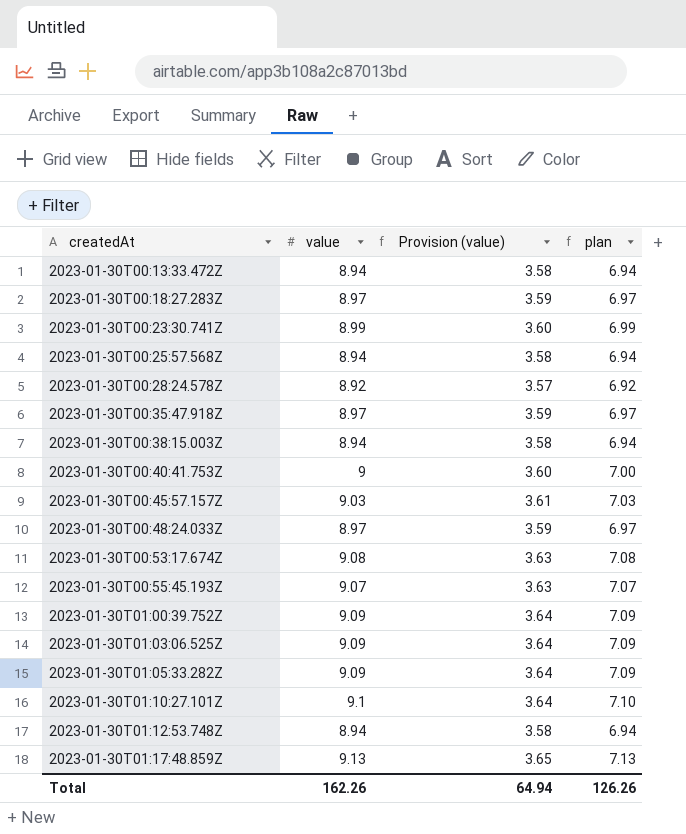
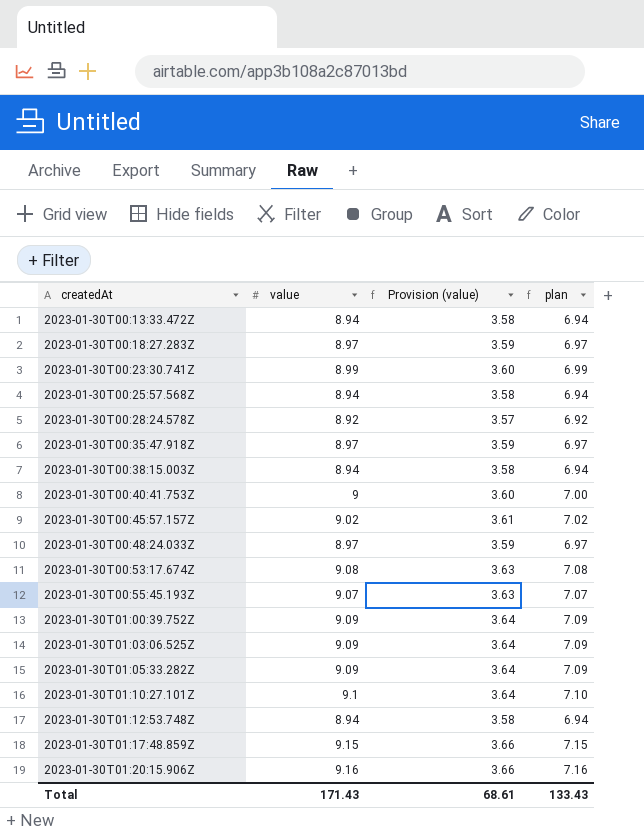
2023-01-30T00:45:57.157Z | value: 9.03 -> 9.02
2023-01-30T00:45:57.157Z | plan: 7.03 -> 7.02
2023-01-30T01:17:48.859Z | value: 9.13 -> 9.15
2023-01-30T01:17:48.859Z | Provision (value): 3.65 -> 3.66
2023-01-30T01:17:48.859Z | plan: 7.13 -> 7.15
row 2023-01-30T01:20:15.906Z: none -> 9.16 | 3.66 | 7.16
Total | value: 162.26 -> 171.43
Total | Provision (value): 64.94 -> 68.61
Total | plan: 126.26 -> 133.43

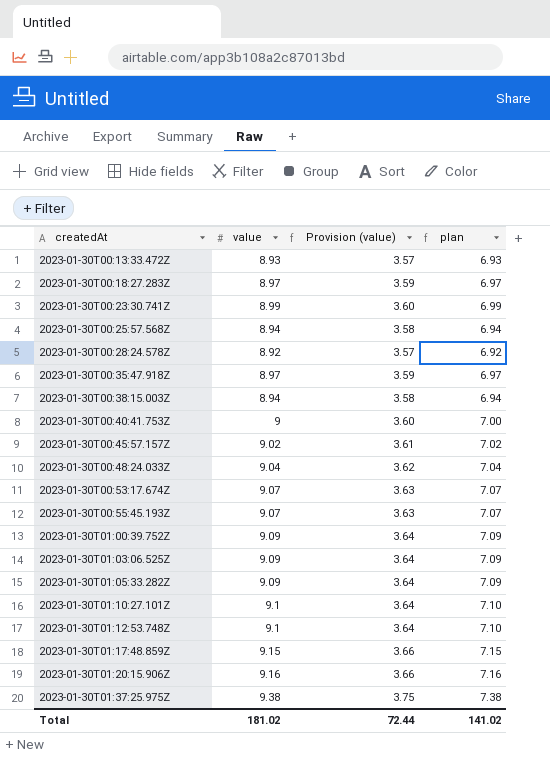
2023-01-30T00:13:33.472Z | value: 8.94 -> 8.93
2023-01-30T00:13:33.472Z | Provision (value): 3.58 -> 3.57
2023-01-30T00:13:33.472Z | plan: 6.94 -> 6.93
2023-01-30T00:48:24.033Z | value: 8.97 -> 9.04
2023-01-30T00:48:24.033Z | Provision (value): 3.59 -> 3.62
2023-01-30T00:48:24.033Z | plan: 6.97 -> 7.04
2023-01-30T00:53:17.674Z | value: 9.08 -> 9.07
2023-01-30T00:53:17.674Z | plan: 7.08 -> 7.07
2023-01-30T01:12:53.748Z | value: 8.94 -> 9.1
2023-01-30T01:12:53.748Z | Provision (value): 3.58 -> 3.64
2023-01-30T01:12:53.748Z | plan: 6.94 -> 7.10
row 2023-01-30T01:37:25.975Z: none -> 9.38 | 3.75 | 7.38
Total | value: 171.43 -> 181.02
Total | Provision (value): 68.61 -> 72.44
Total | plan: 133.43 -> 141.02

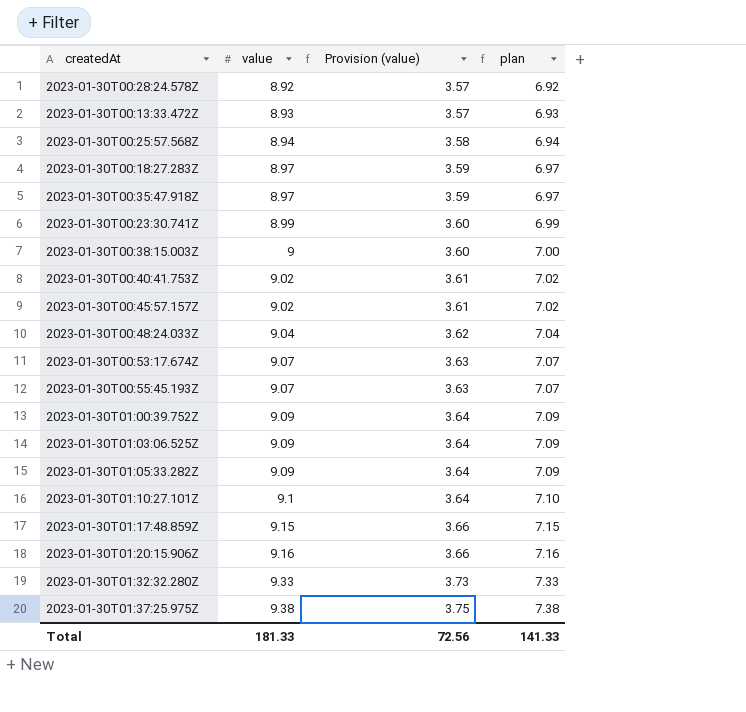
row order: createdAt ascending -> value ascending
row 2023-01-30T01:12:53.748Z: 9.1 | 3.64 | 7.10 -> none
2023-01-30T00:38:15.003Z | value: 8.94 -> 9
2023-01-30T00:38:15.003Z | Provision (value): 3.58 -> 3.60
2023-01-30T00:38:15.003Z | plan: 6.94 -> 7.00
2023-01-30T00:40:41.753Z | value: 9 -> 9.02
2023-01-30T00:40:41.753Z | Provision (value): 3.60 -> 3.61
2023-01-30T00:40:41.753Z | plan: 7.00 -> 7.02
row 2023-01-30T01:32:32.280Z: none -> 9.33 | 3.73 | 7.33
Total | value: 181.02 -> 181.33
Total | Provision (value): 72.44 -> 72.56
Total | plan: 141.02 -> 141.33

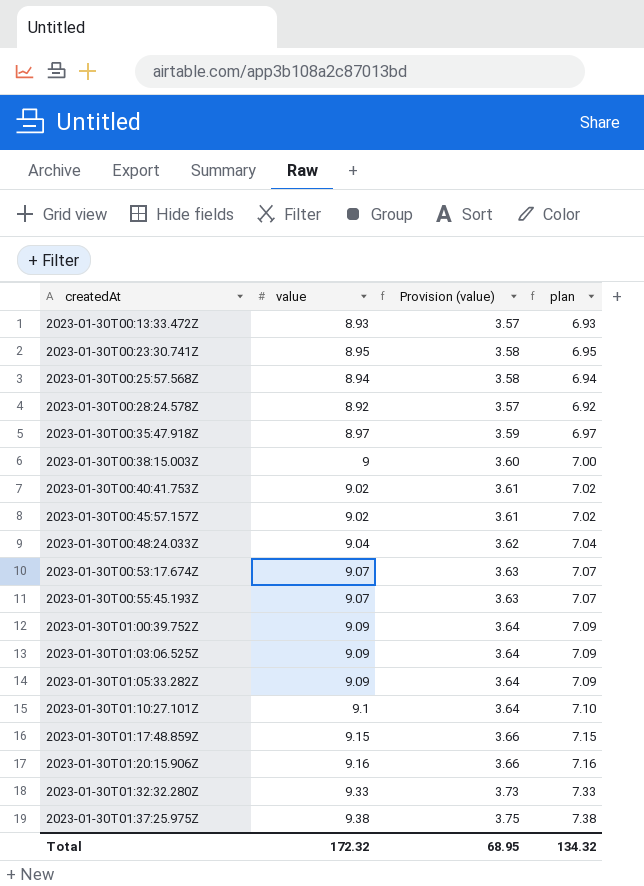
row order: value ascending -> createdAt ascending
row 2023-01-30T00:18:27.283Z: 8.97 | 3.59 | 6.97 -> none
2023-01-30T00:23:30.741Z | value: 8.99 -> 8.95
2023-01-30T00:23:30.741Z | Provision (value): 3.60 -> 3.58
2023-01-30T00:23:30.741Z | plan: 6.99 -> 6.95
Total | value: 181.33 -> 172.32
Total | Provision (value): 72.56 -> 68.95
Total | plan: 141.33 -> 134.32

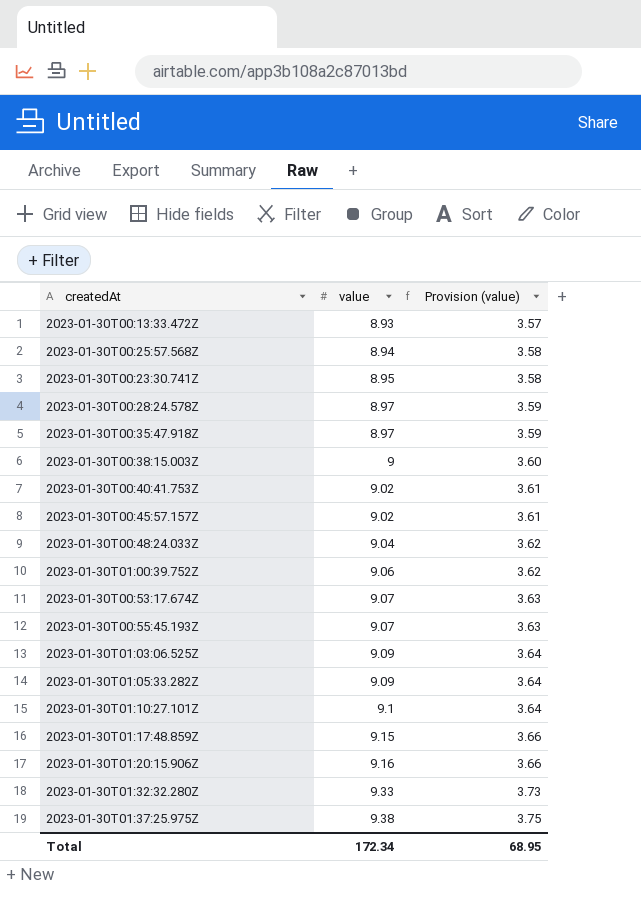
row order: createdAt ascending -> value ascending
column plan | formula: [value] - 2 -> none
2023-01-30T00:28:24.578Z | value: 8.92 -> 8.97
2023-01-30T00:28:24.578Z | Provision (value): 3.57 -> 3.59
2023-01-30T01:00:39.752Z | value: 9.09 -> 9.06
2023-01-30T01:00:39.752Z | Provision (value): 3.64 -> 3.62
Total | value: 172.32 -> 172.34

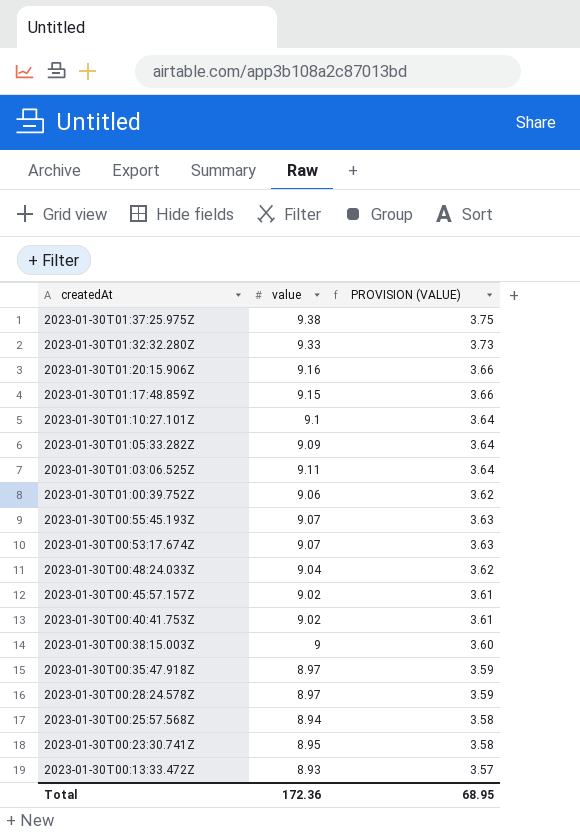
row order: value ascending -> createdAt descending
column name: Provision (value) -> PROVISION (VALUE)
2023-01-30T01:03:06.525Z | value: 9.09 -> 9.11
Total | value: 172.34 -> 172.36

